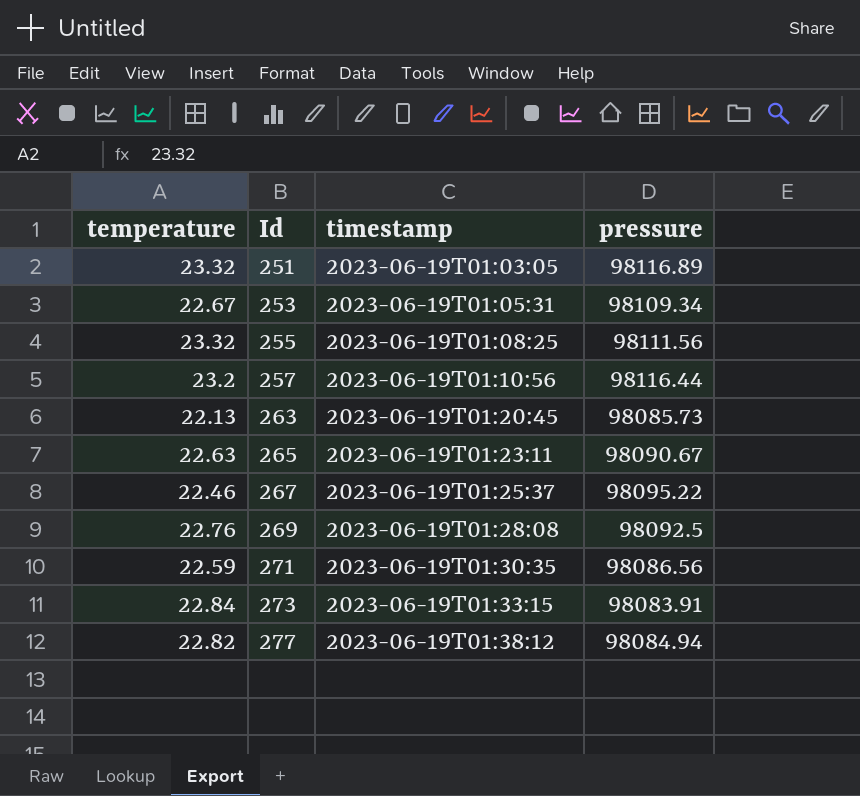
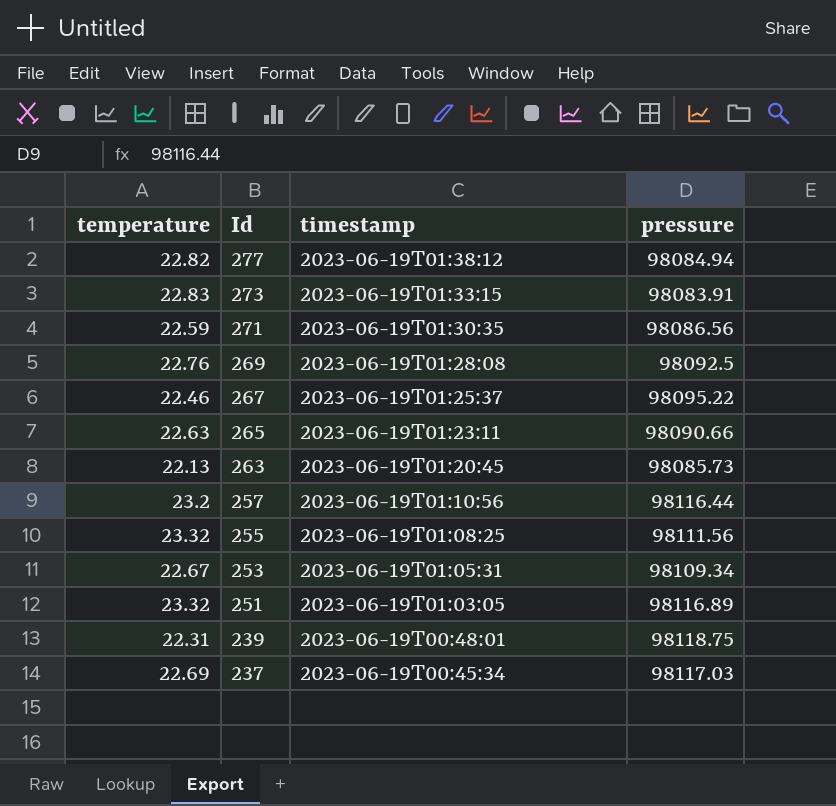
row order: Id ascending -> Id descending
273 | temperature: 22.84 -> 22.83
265 | pressure: 98090.67 -> 98090.66
row 239: none -> 22.31 | 2023-06-19T00:48:01 | 98118.75
row 237: none -> 22.69 | 2023-06-19T00:45:34 | 98117.03

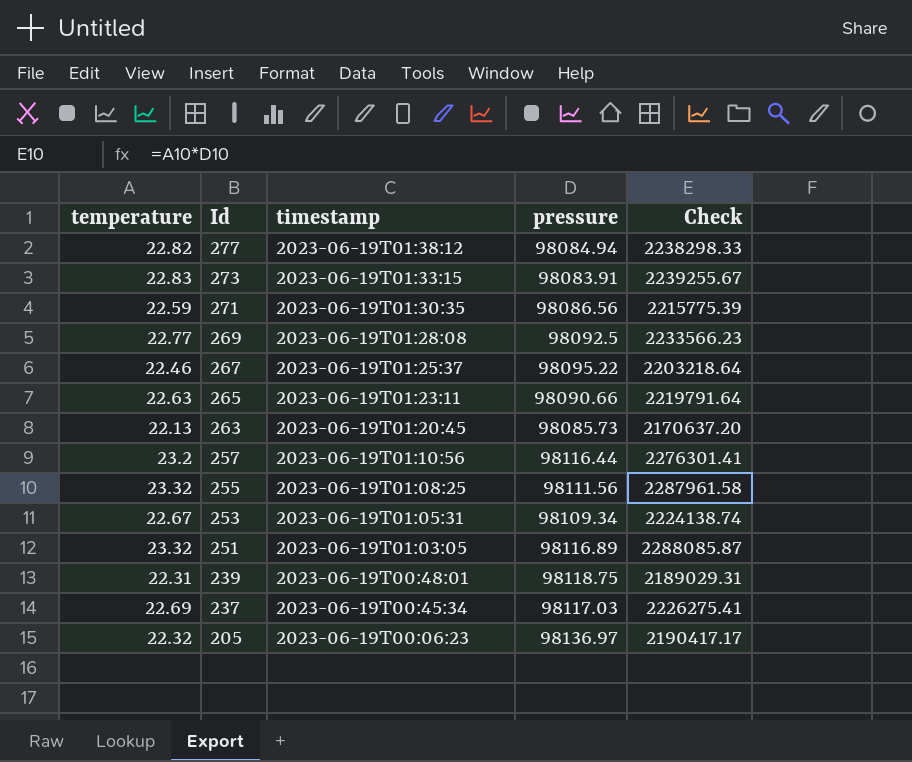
column Check | formula: none -> [temperature] * [pressure]
269 | temperature: 22.76 -> 22.77
row 205: none -> 22.32 | 2023-06-19T00:06:23 | 98136.97 | 2190417.17

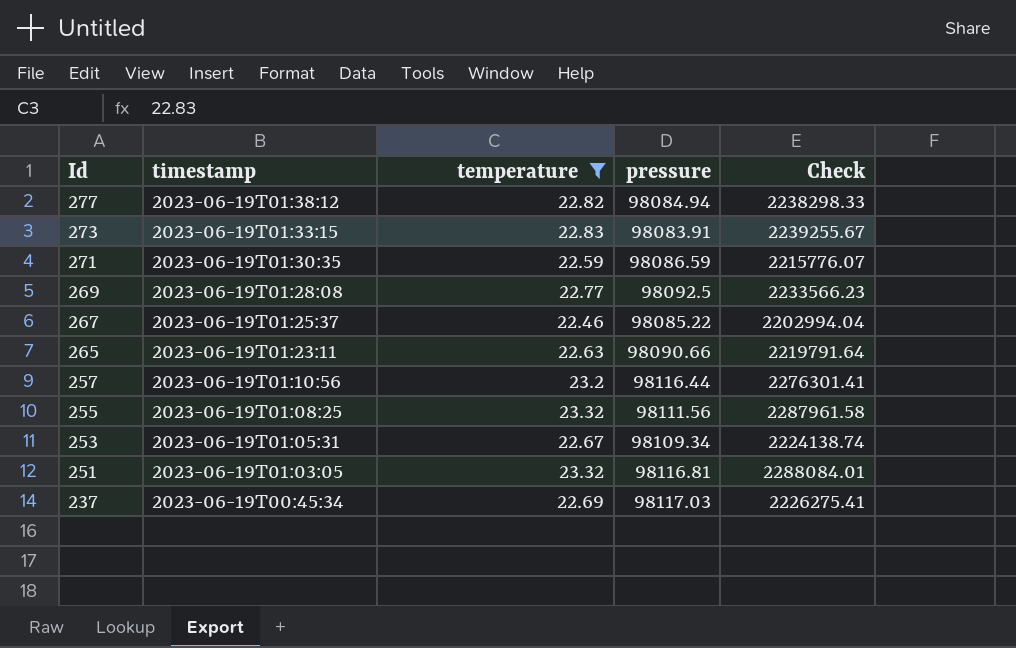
filter: none -> temperature >= 22.46
column temperature | position: 1 -> 3
271 | pressure: 98086.56 -> 98086.59
271 | Check: 2215775.39 -> 2215776.07
267 | pressure: 98095.22 -> 98085.22
267 | Check: 2203218.64 -> 2202994.04
251 | pressure: 98116.89 -> 98116.81
251 | Check: 2288085.87 -> 2288084.01

